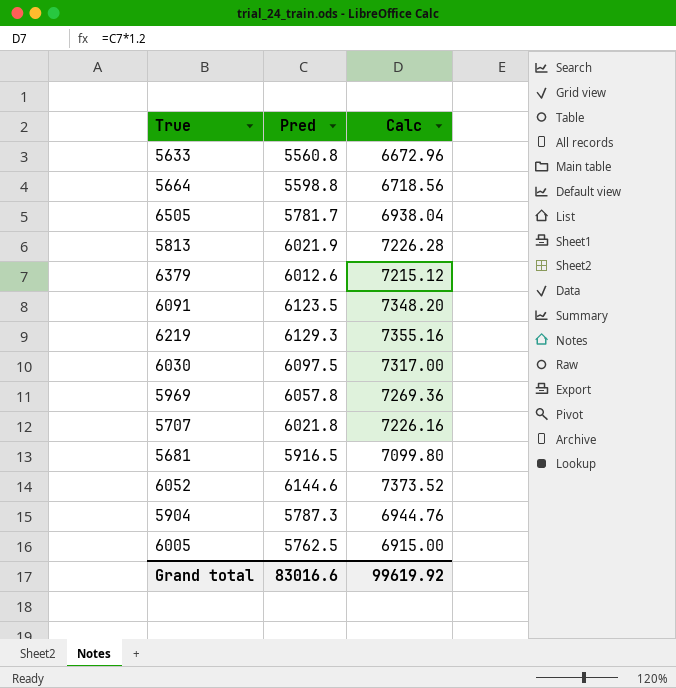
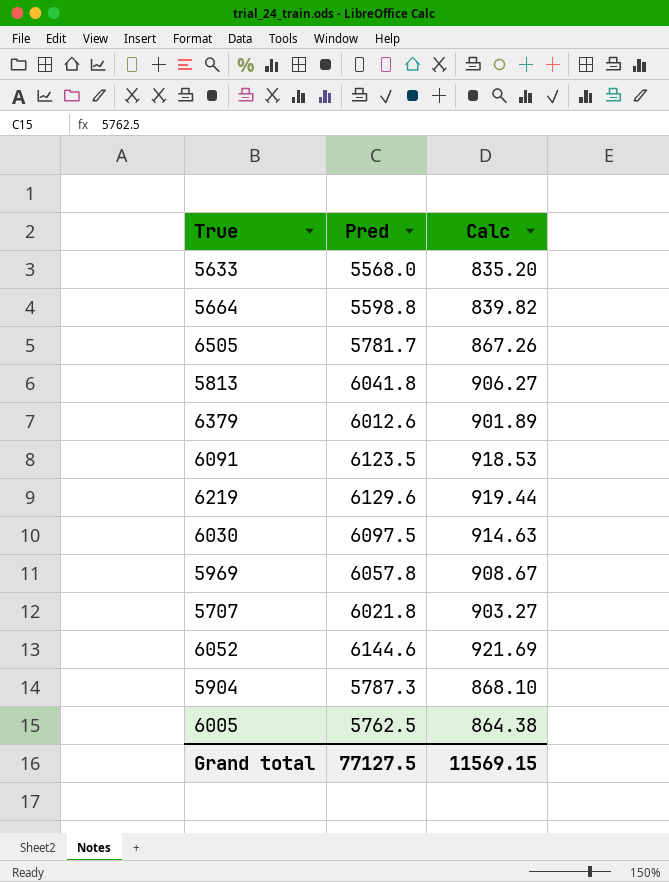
column Calc | formula: [Pred] * 1.2 -> [Pred] * 0.15
row 5681: 5916.5 | 7099.80 -> none
5633 | Pred: 5560.8 -> 5568.0
5813 | Pred: 6021.9 -> 6041.8
6219 | Pred: 6129.3 -> 6129.6
Grand total | Pred: 83016.6 -> 77127.5
Grand total | Calc: 99619.92 -> 11569.15

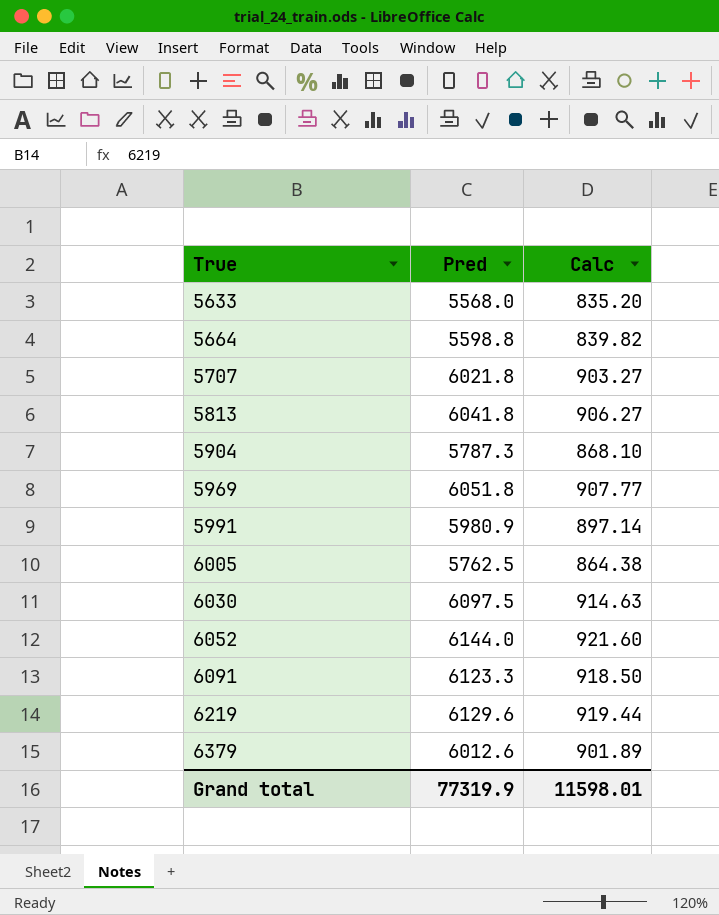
row order: none -> True ascending
row 6505: 5781.7 | 867.26 -> none
5969 | Pred: 6057.8 -> 6051.8
5969 | Calc: 908.67 -> 907.77
row 5991: none -> 5980.9 | 897.14
6052 | Pred: 6144.6 -> 6144.0
6052 | Calc: 921.69 -> 921.60
6091 | Pred: 6123.5 -> 6123.3
6091 | Calc: 918.53 -> 918.50
Grand total | Pred: 77127.5 -> 77319.9
Grand total | Calc: 11569.15 -> 11598.01

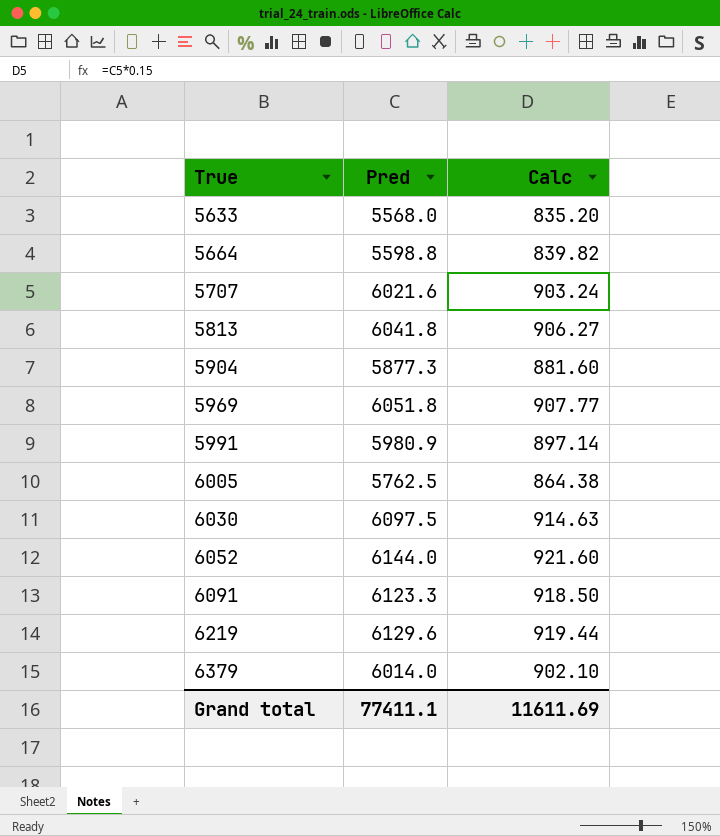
5707 | Pred: 6021.8 -> 6021.6
5707 | Calc: 903.27 -> 903.24
5904 | Pred: 5787.3 -> 5877.3
5904 | Calc: 868.10 -> 881.60
6379 | Pred: 6012.6 -> 6014.0
6379 | Calc: 901.89 -> 902.10
Grand total | Pred: 77319.9 -> 77411.1
Grand total | Calc: 11598.01 -> 11611.69

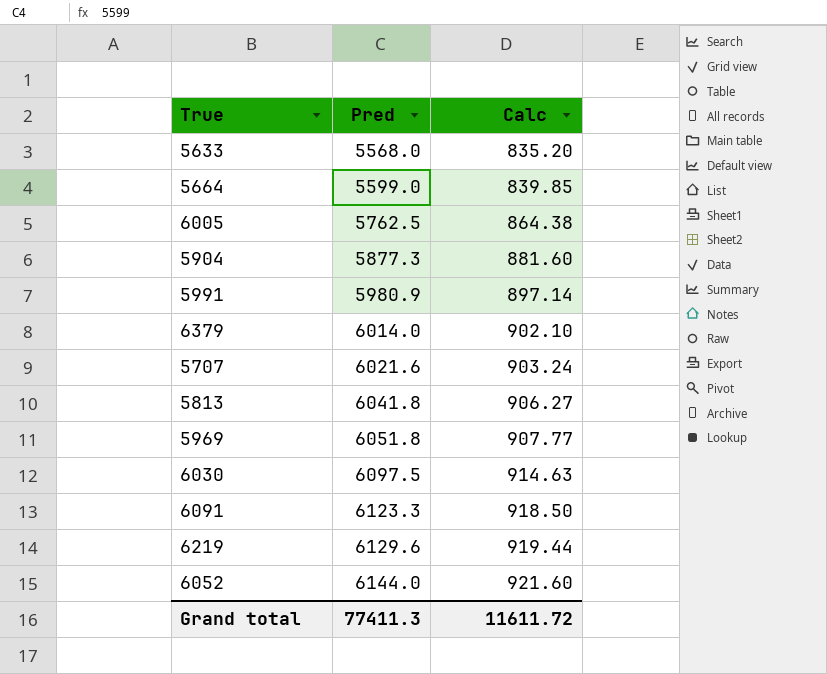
row order: True ascending -> Pred ascending
5664 | Pred: 5598.8 -> 5599.0
5664 | Calc: 839.82 -> 839.85
Grand total | Pred: 77411.1 -> 77411.3
Grand total | Calc: 11611.69 -> 11611.72

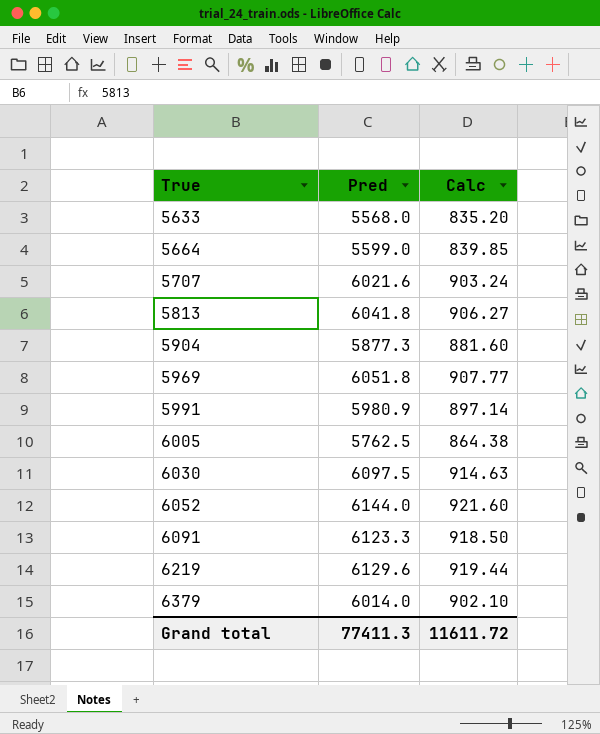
row order: Pred ascending -> True ascending

